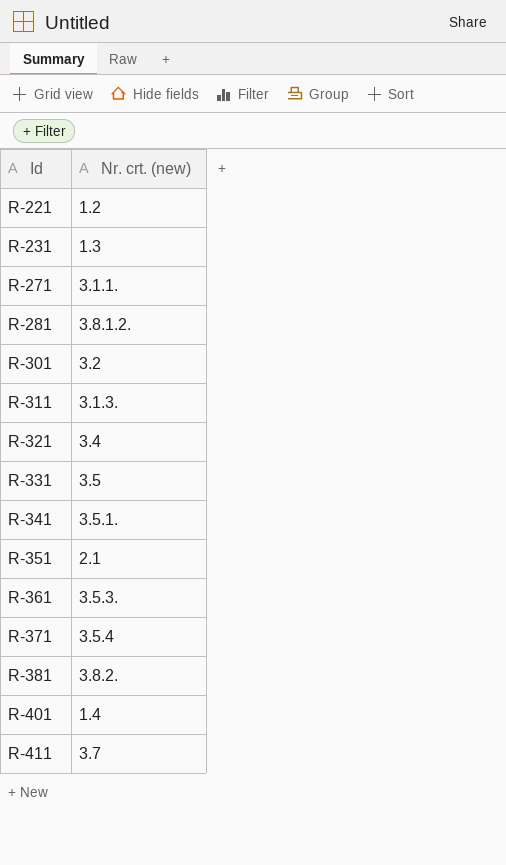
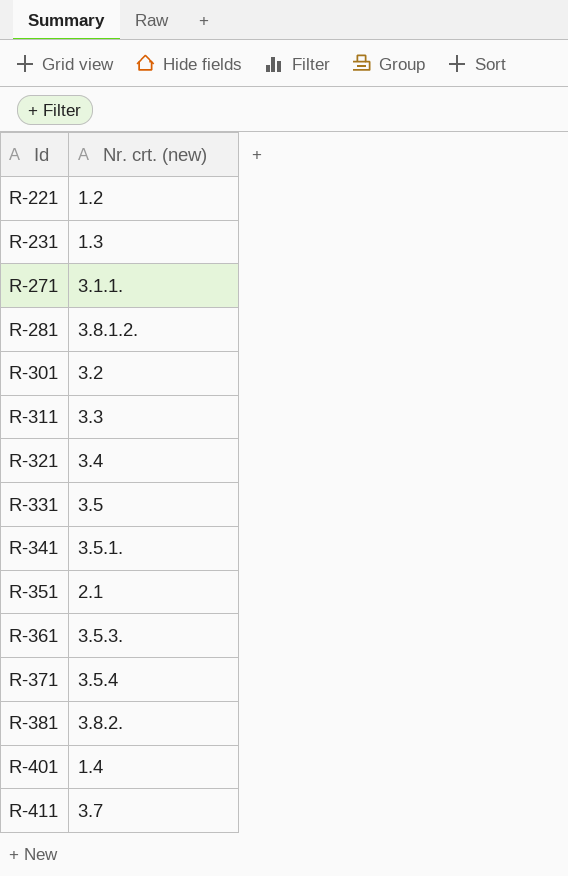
R-311 | Nr. crt. (new): 3.1.3. -> 3.3

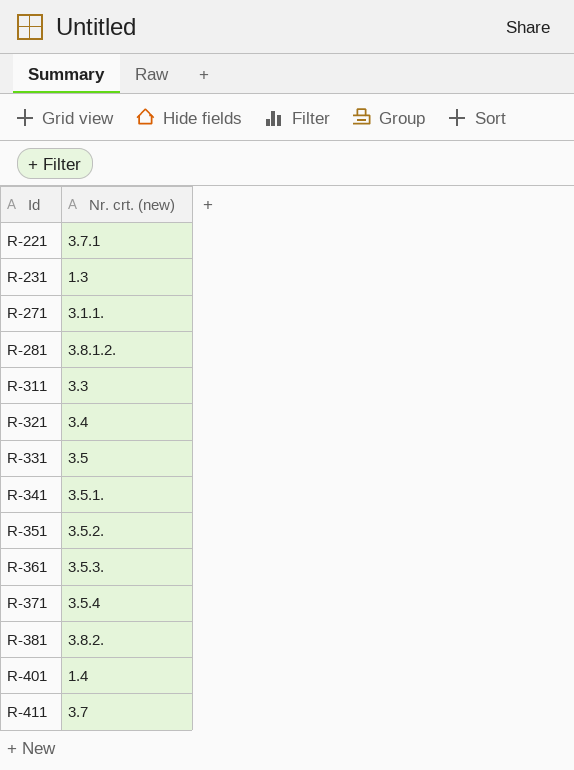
row R-301: 3.2 -> none
R-221 | Nr. crt. (new): 1.2 -> 3.7.1
R-351 | Nr. crt. (new): 2.1 -> 3.5.2.

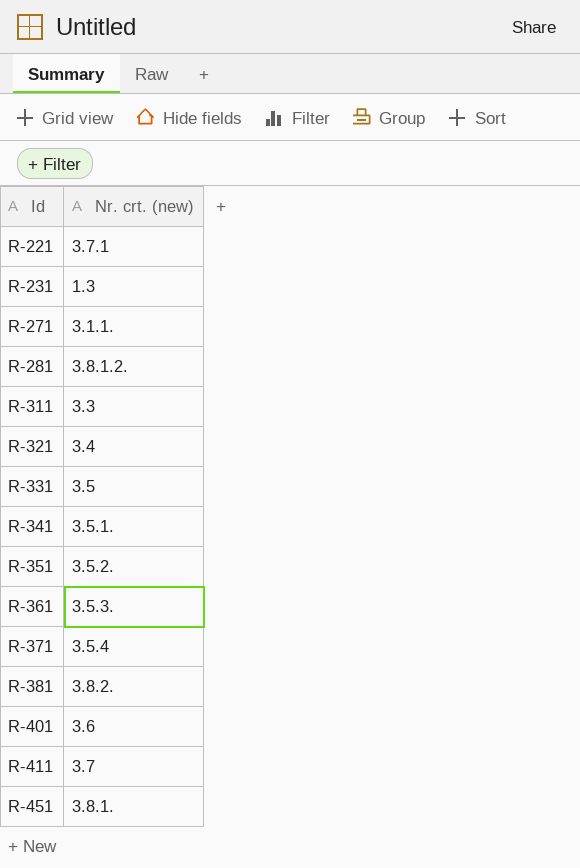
R-401 | Nr. crt. (new): 1.4 -> 3.6
row R-451: none -> 3.8.1.

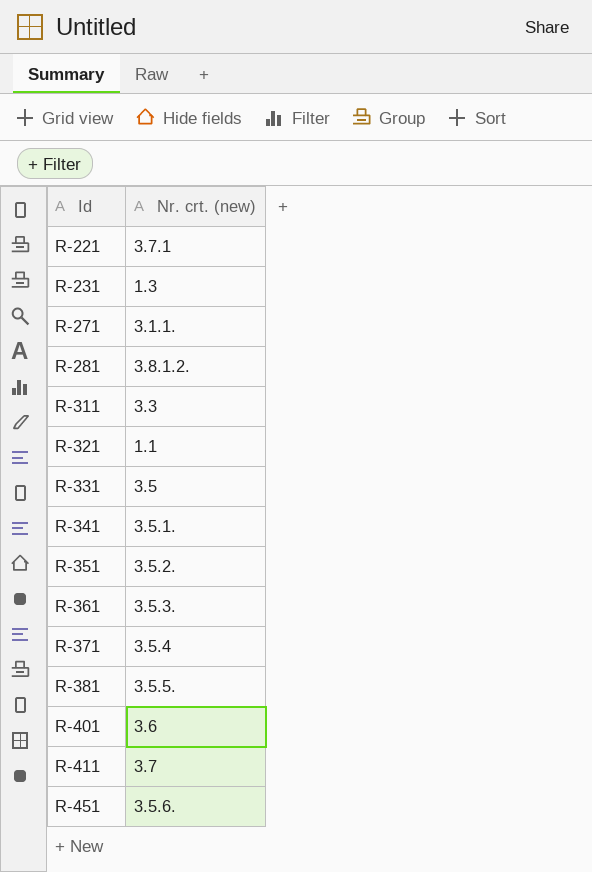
R-321 | Nr. crt. (new): 3.4 -> 1.1
R-381 | Nr. crt. (new): 3.8.2. -> 3.5.5.
R-451 | Nr. crt. (new): 3.8.1. -> 3.5.6.

